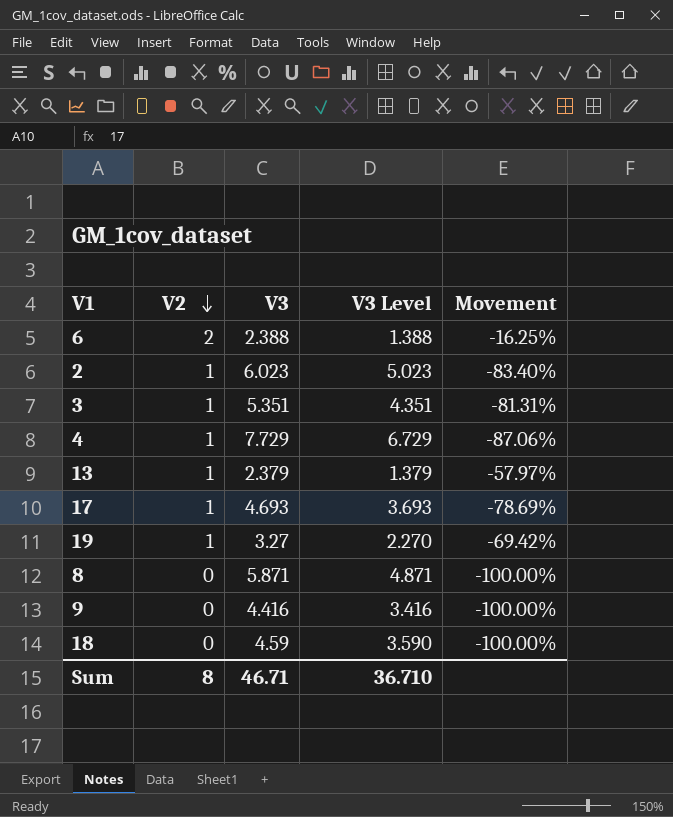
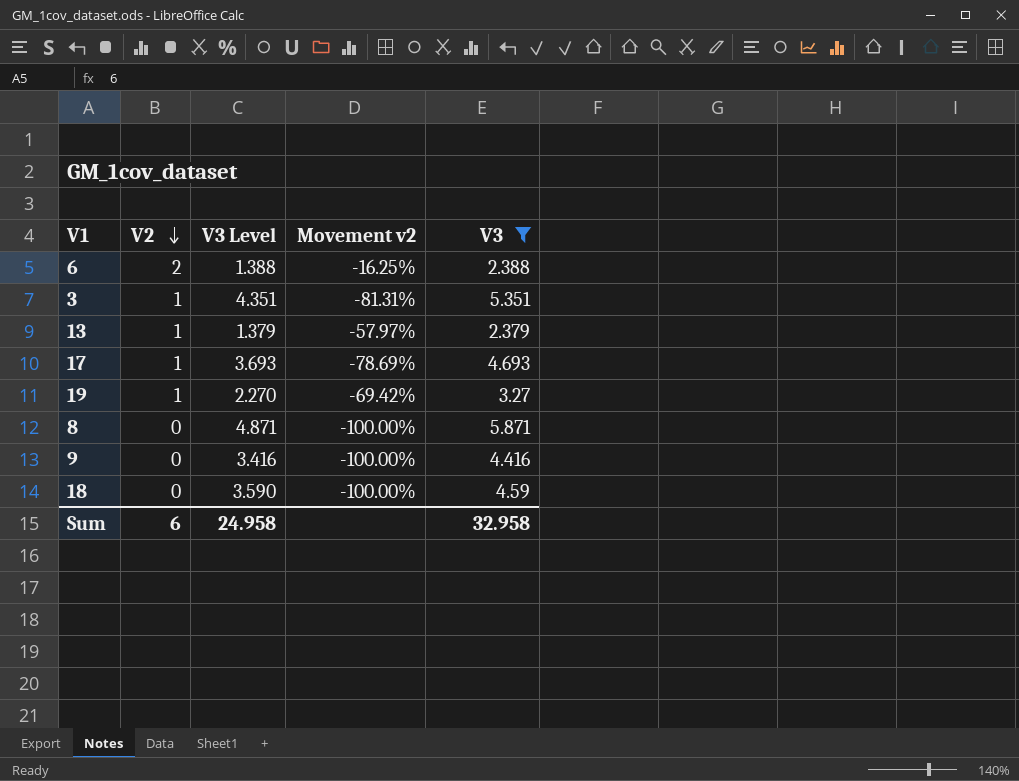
filter: none -> V3 <= 5.871
column name: Movement -> Movement v2
column V3 | position: 3 -> 5
Sum | V2: 8 -> 6
Sum | V3 Level: 36.710 -> 24.958
Sum | V3: 46.71 -> 32.958

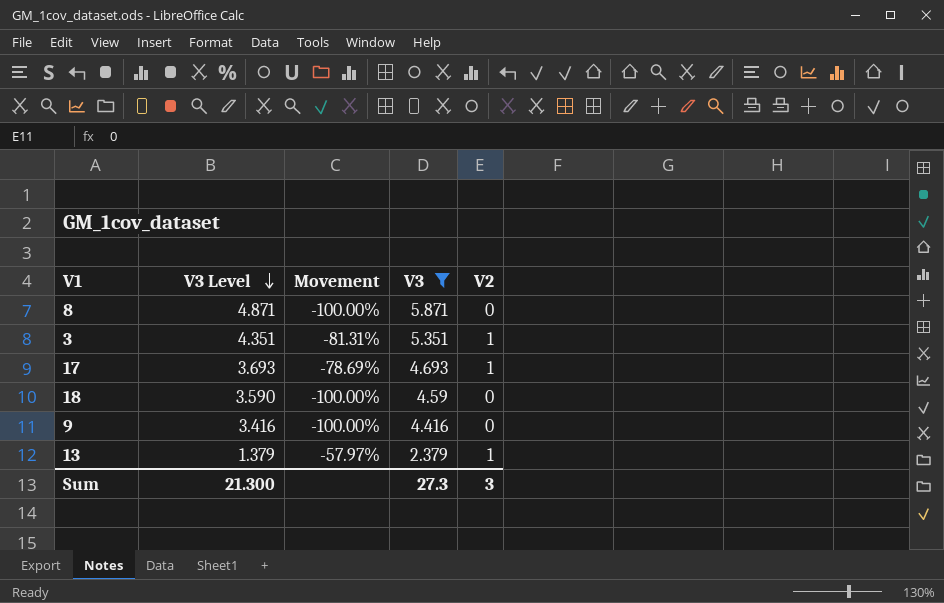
row order: V2 descending -> V3 Level descending
column name: Movement v2 -> Movement
column V2 | position: 2 -> 5
row 6: 2 | 1.388 | -16.25% | 2.388 -> none
row 19: 1 | 2.270 | -69.42% | 3.27 -> none
Sum | V3 Level: 24.958 -> 21.300
Sum | V3: 32.958 -> 27.3
Sum | V2: 6 -> 3

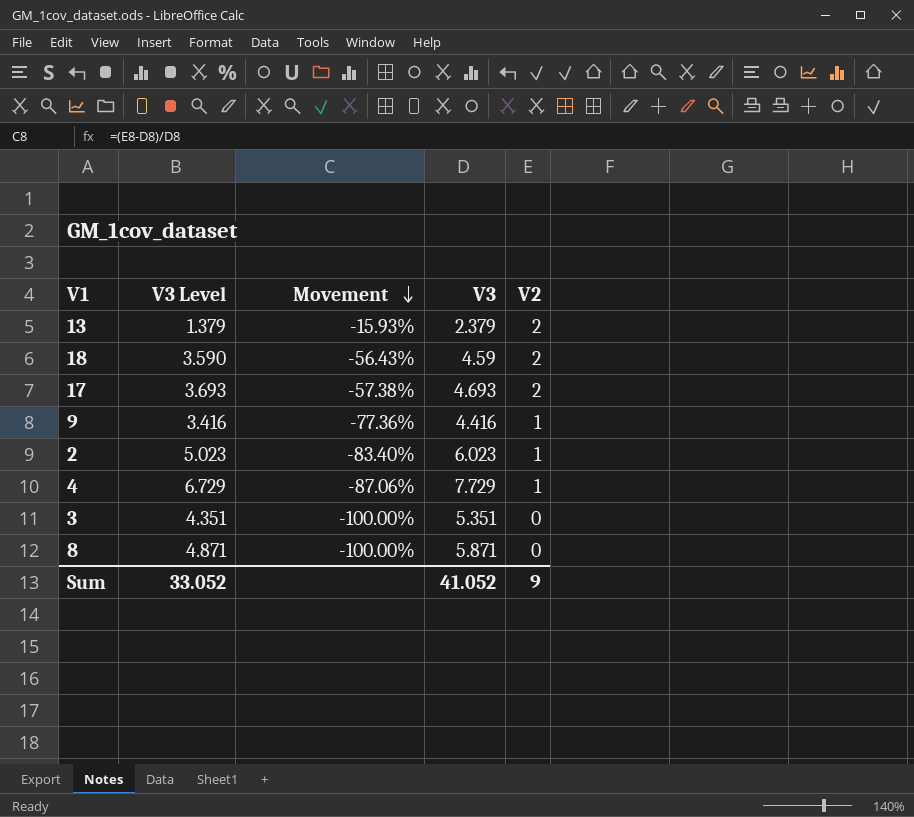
filter: V3 <= 5.871 -> none
row order: V3 Level descending -> Movement descending
13 | Movement: -57.97% -> -15.93%
13 | V2: 1 -> 2
18 | Movement: -100.00% -> -56.43%
18 | V2: 0 -> 2
17 | Movement: -78.69% -> -57.38%
17 | V2: 1 -> 2
9 | Movement: -100.00% -> -77.36%
9 | V2: 0 -> 1
3 | Movement: -81.31% -> -100.00%
3 | V2: 1 -> 0
Sum | V3 Level: 21.300 -> 33.052
Sum | V3: 27.3 -> 41.052
Sum | V2: 3 -> 9

